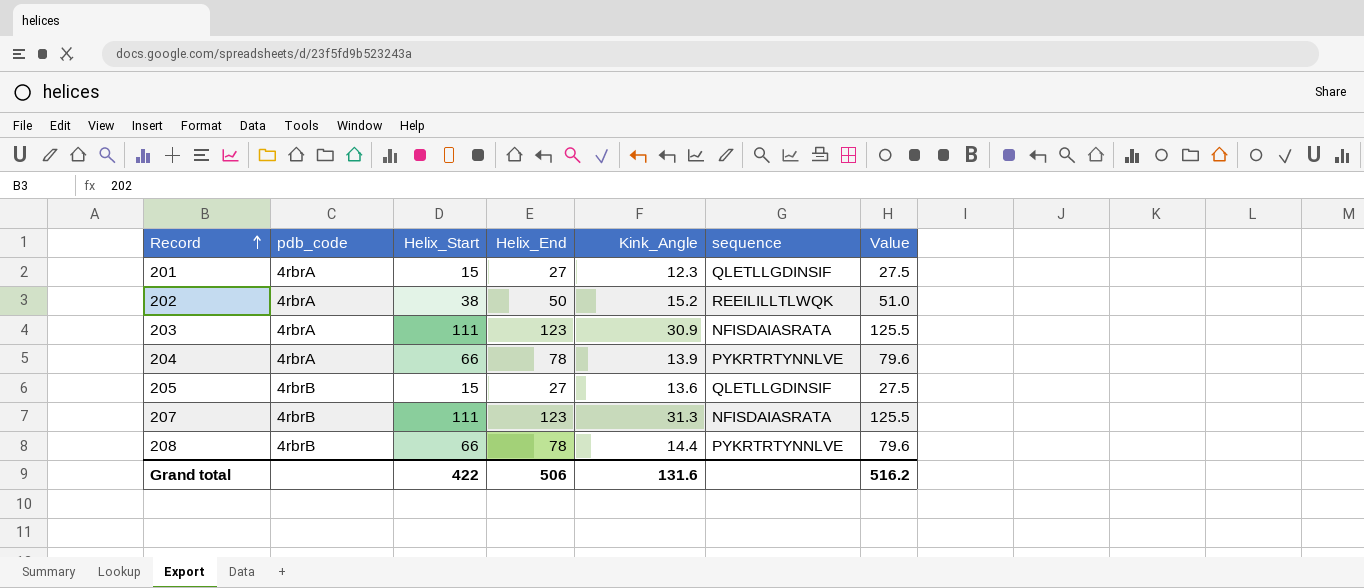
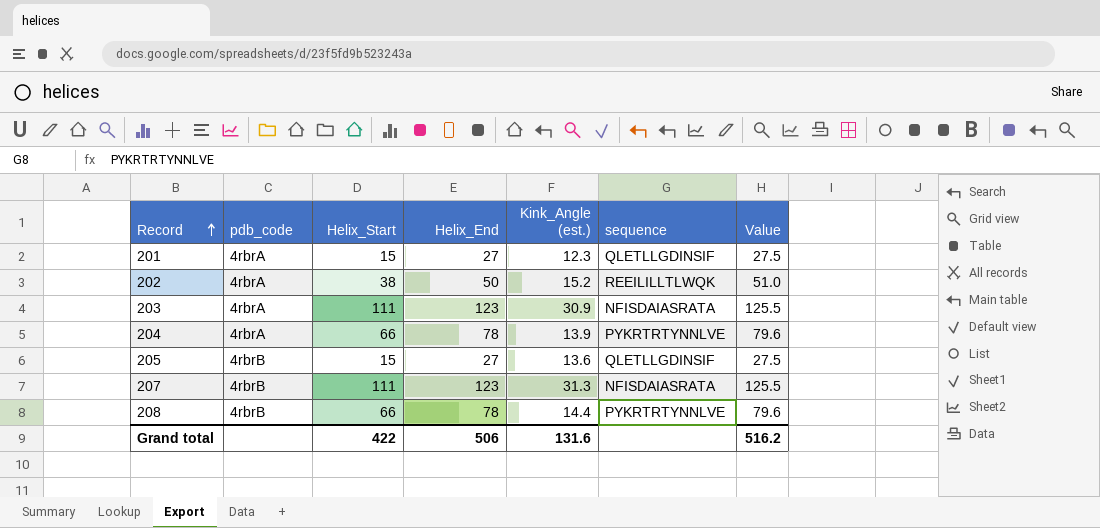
column name: Kink_Angle -> Kink_Angle (est.)

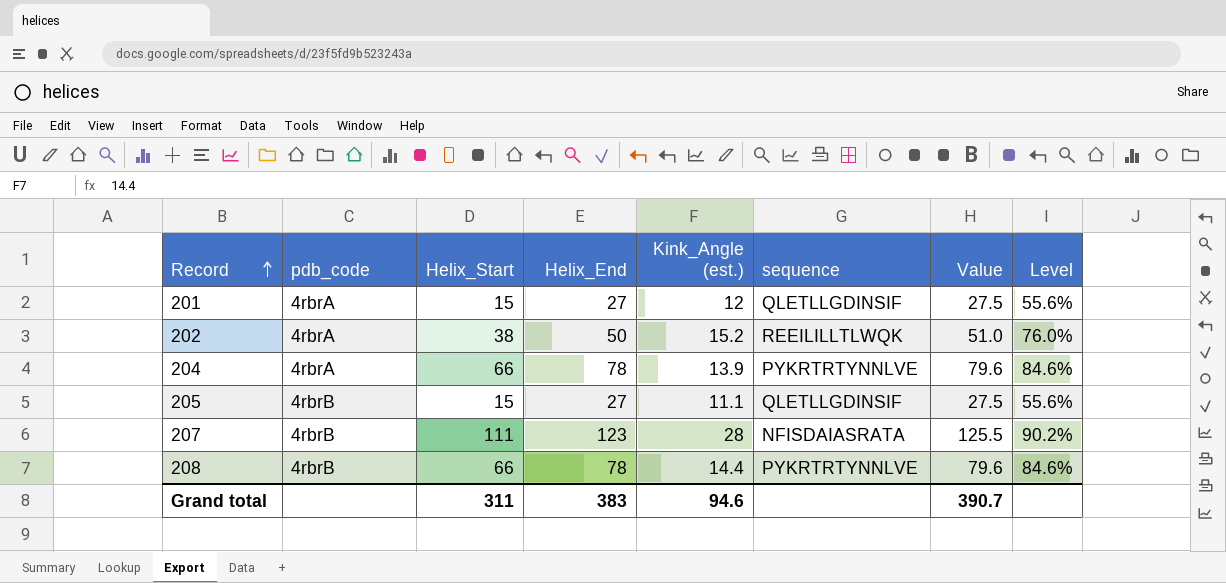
column Level | formula: none -> [Helix_Start] / [Helix_End]
row 203: 4rbrA | 111 | 123 | 30.9 | NFISDAIASRATA | 125.5 -> none
201 | Kink_Angle (est.): 12.3 -> 12
205 | Kink_Angle (est.): 13.6 -> 11.1
207 | Kink_Angle (est.): 31.3 -> 28
Grand total | Helix_Start: 422 -> 311
Grand total | Helix_End: 506 -> 383
Grand total | Kink_Angle (est.): 131.6 -> 94.6
Grand total | Value: 516.2 -> 390.7

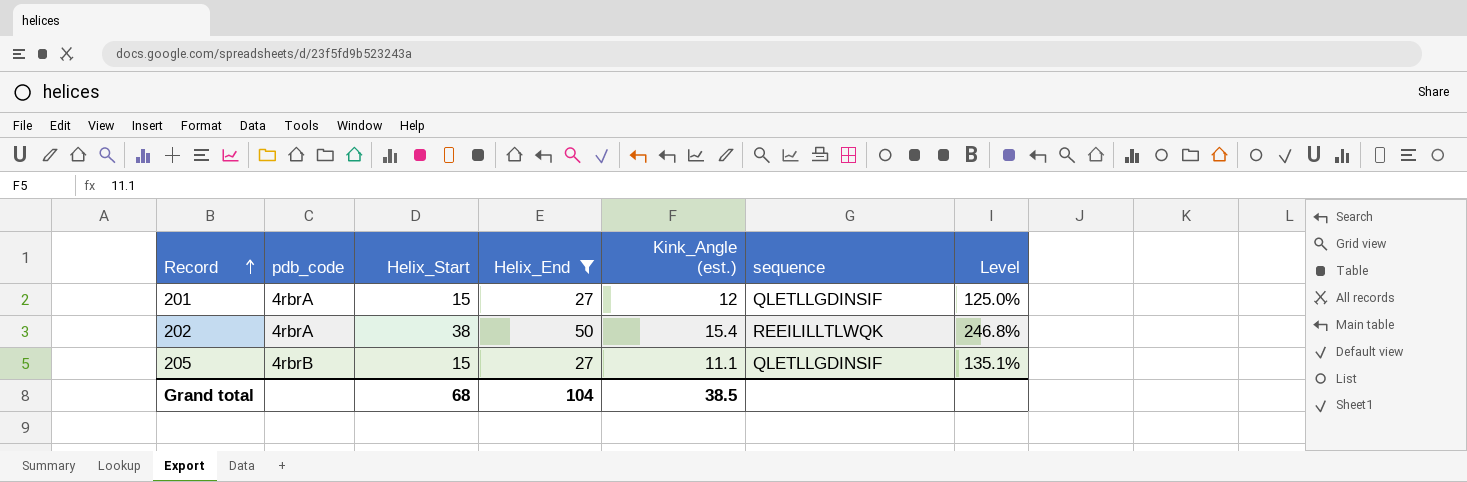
filter: none -> Helix_End <= 50
column Value | formula: [Helix_End] * 1.02 -> none
column Level | formula: [Helix_Start] / [Helix_End] -> [Helix_Start] / [Kink_Angle (est.)]
202 | Kink_Angle (est.): 15.2 -> 15.4
Grand total | Helix_Start: 311 -> 68
Grand total | Helix_End: 383 -> 104
Grand total | Kink_Angle (est.): 94.6 -> 38.5

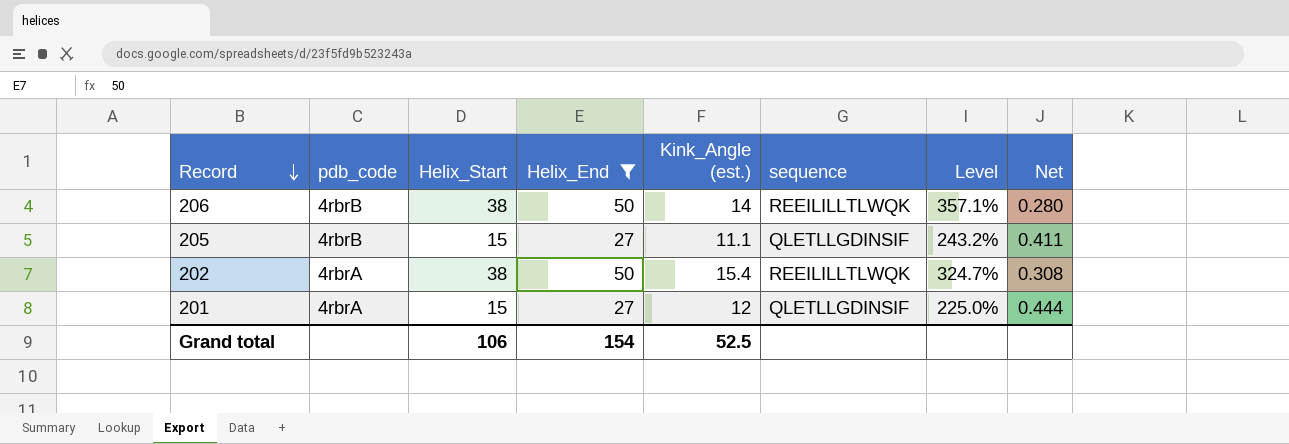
row order: Record ascending -> Record descending
column Level | formula: [Helix_Start] / [Kink_Angle (est.)] -> [Helix_End] / [Kink_Angle (est.)]
column Net | formula: none -> [Kink_Angle (est.)] / [Helix_End]
row 206: none -> 4rbrB | 38 | 50 | 14 | REEILILLTLWQK | 357.1% | 0.280
Grand total | Helix_Start: 68 -> 106
Grand total | Helix_End: 104 -> 154
Grand total | Kink_Angle (est.): 38.5 -> 52.5

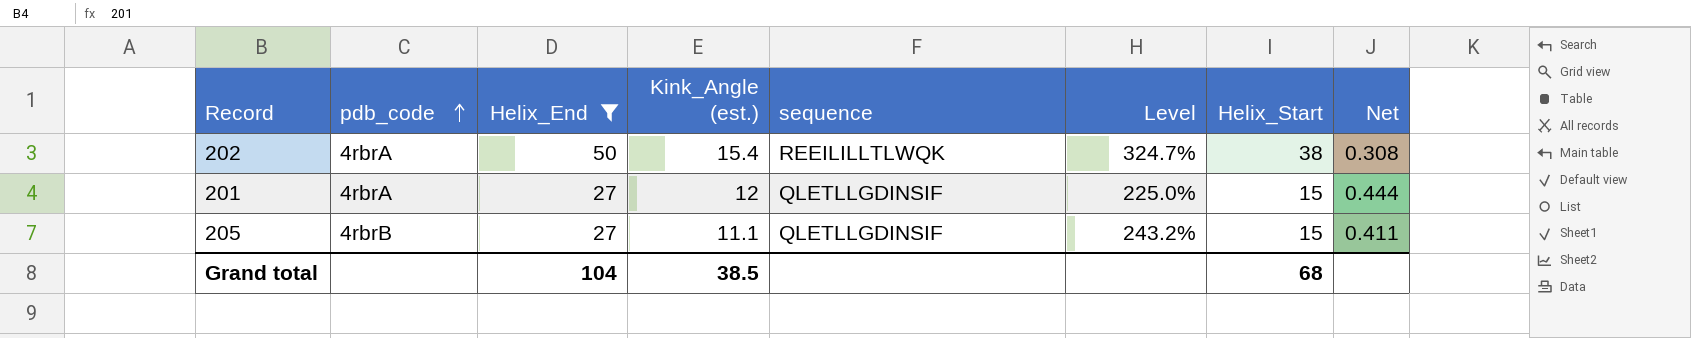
row order: Record descending -> pdb_code ascending
column Helix_Start | position: 3 -> 7
row 206: 4rbrB | 38 | 50 | 14 | REEILILLTLWQK | 357.1% | 0.280 -> none
Grand total | Helix_End: 154 -> 104
Grand total | Kink_Angle (est.): 52.5 -> 38.5
Grand total | Helix_Start: 106 -> 68

